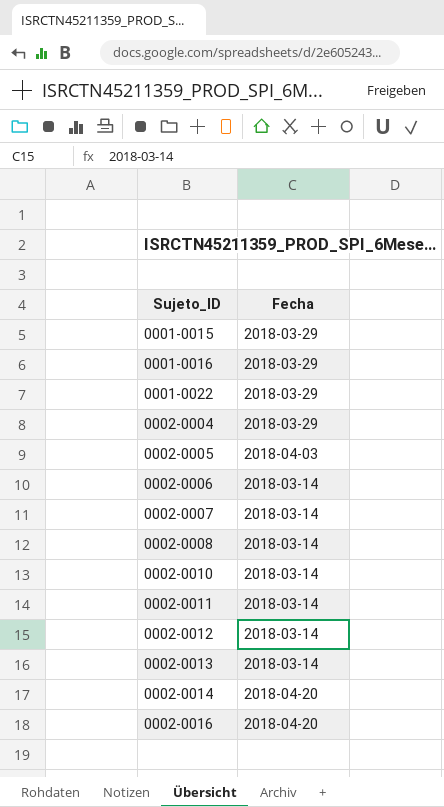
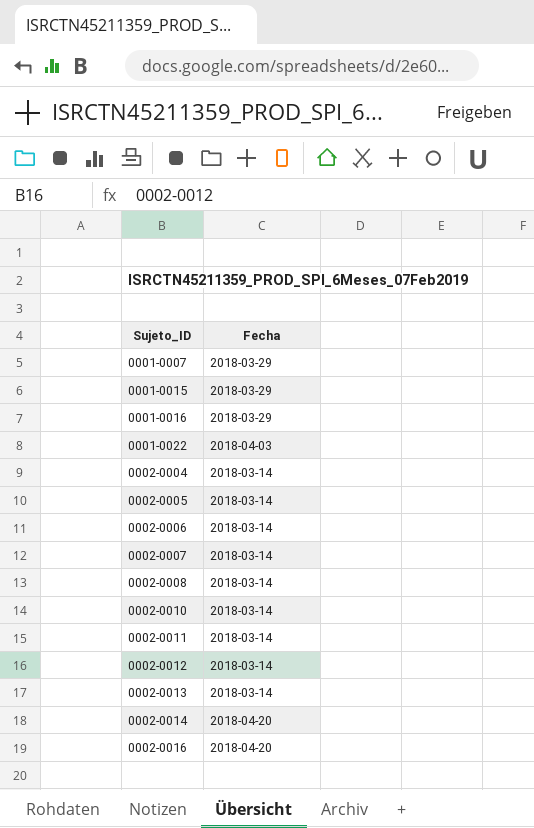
row 0001-0007: none -> 2018-03-29
0001-0022 | Fecha: 2018-03-29 -> 2018-04-03
0002-0004 | Fecha: 2018-03-29 -> 2018-03-14
0002-0005 | Fecha: 2018-04-03 -> 2018-03-14

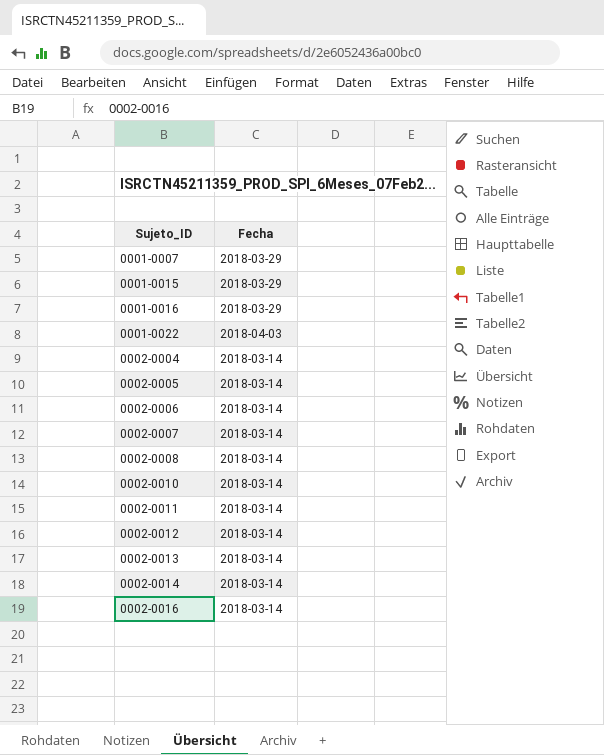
0002-0014 | Fecha: 2018-04-20 -> 2018-03-14
0002-0016 | Fecha: 2018-04-20 -> 2018-03-14

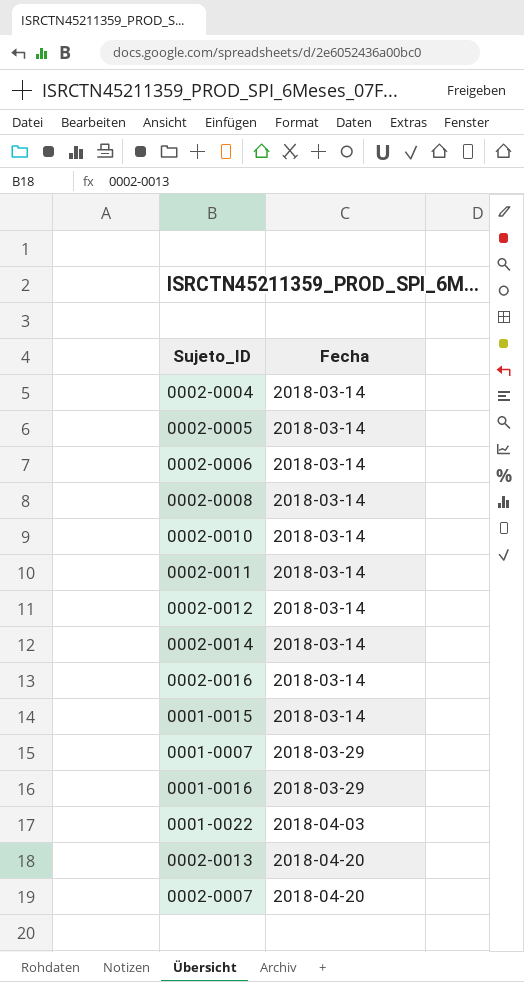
row order: Sujeto_ID ascending -> Fecha ascending
0001-0015 | Fecha: 2018-03-29 -> 2018-03-14
0002-0013 | Fecha: 2018-03-14 -> 2018-04-20
0002-0007 | Fecha: 2018-03-14 -> 2018-04-20

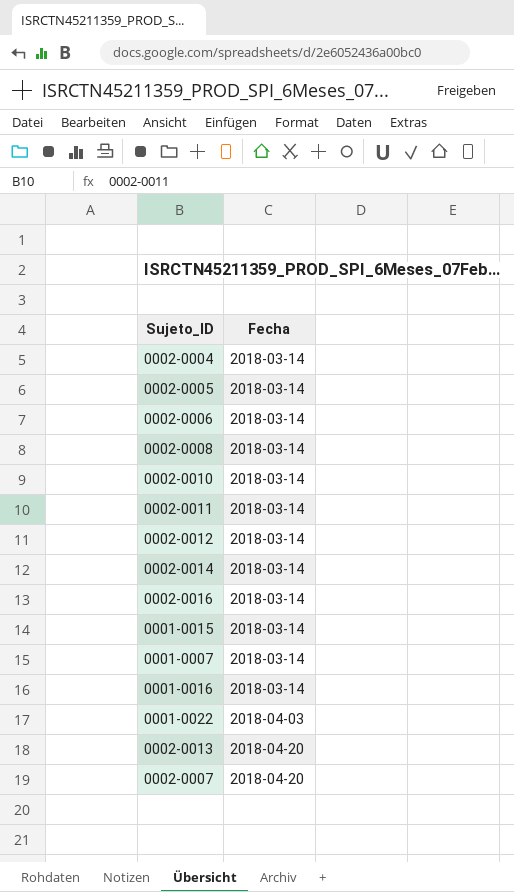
0001-0007 | Fecha: 2018-03-29 -> 2018-03-14
0001-0016 | Fecha: 2018-03-29 -> 2018-03-14

